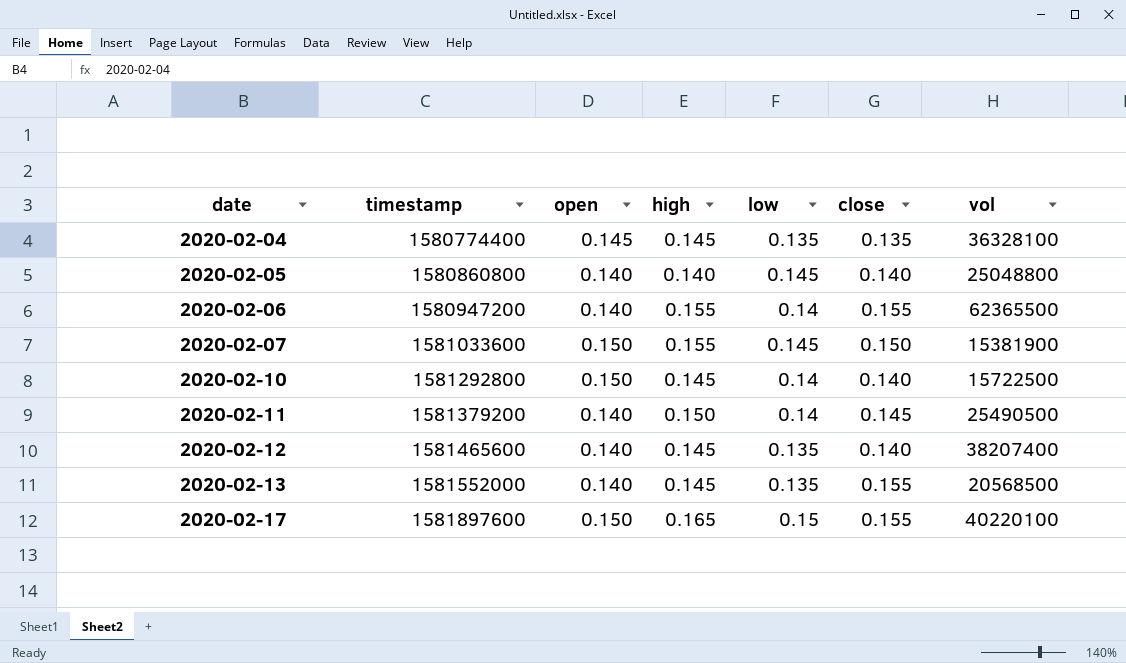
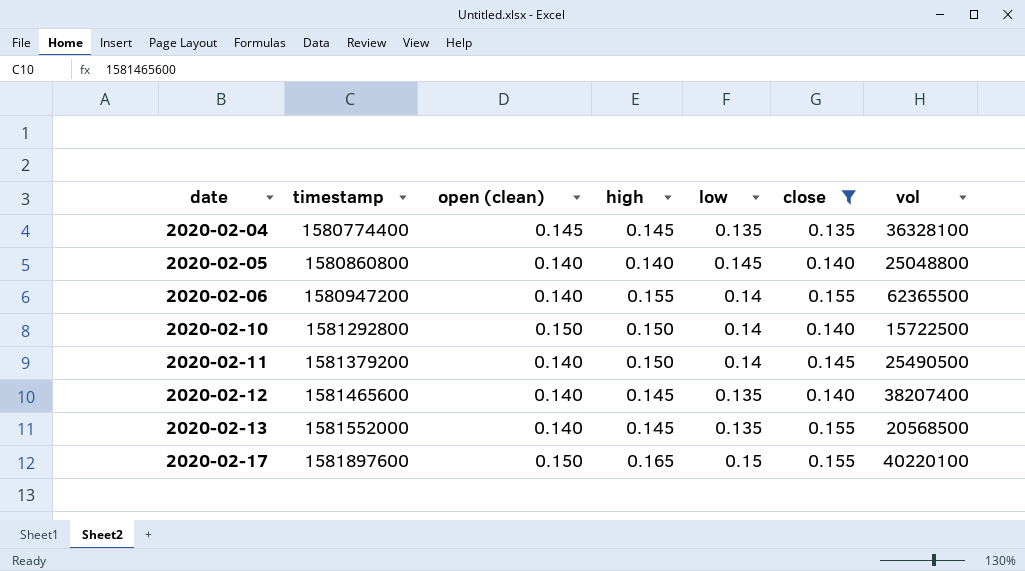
filter: none -> close != 0.150
column name: open -> open (clean)
2020-02-10 | high: 0.145 -> 0.150

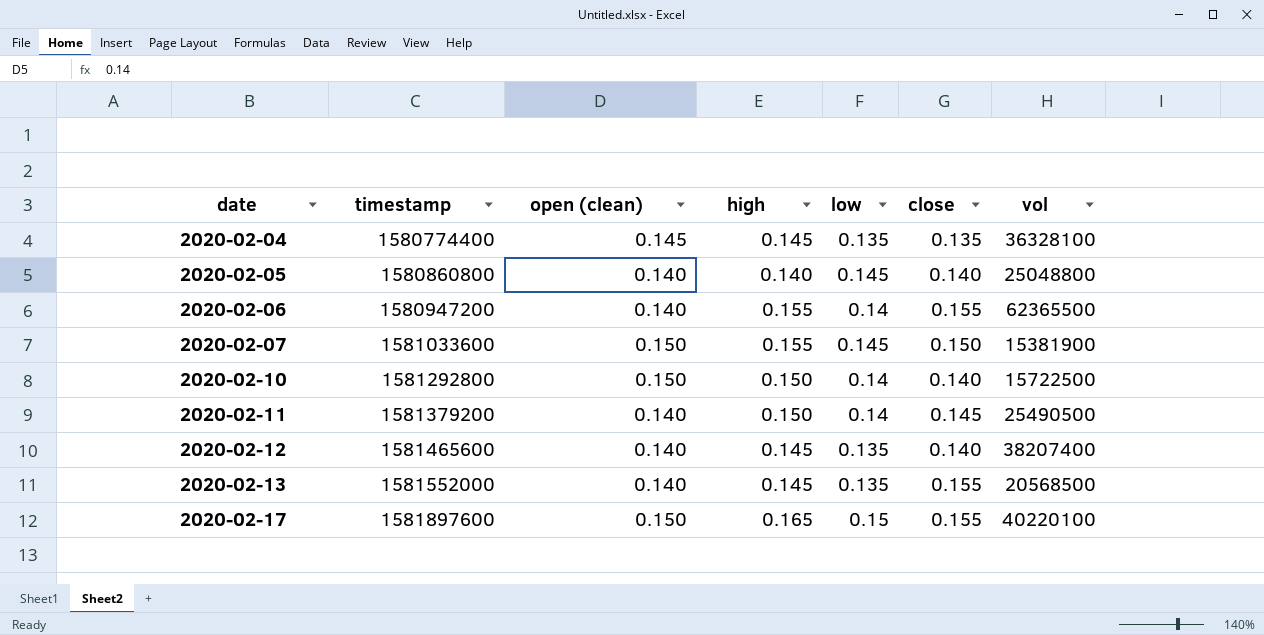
filter: close != 0.150 -> none

